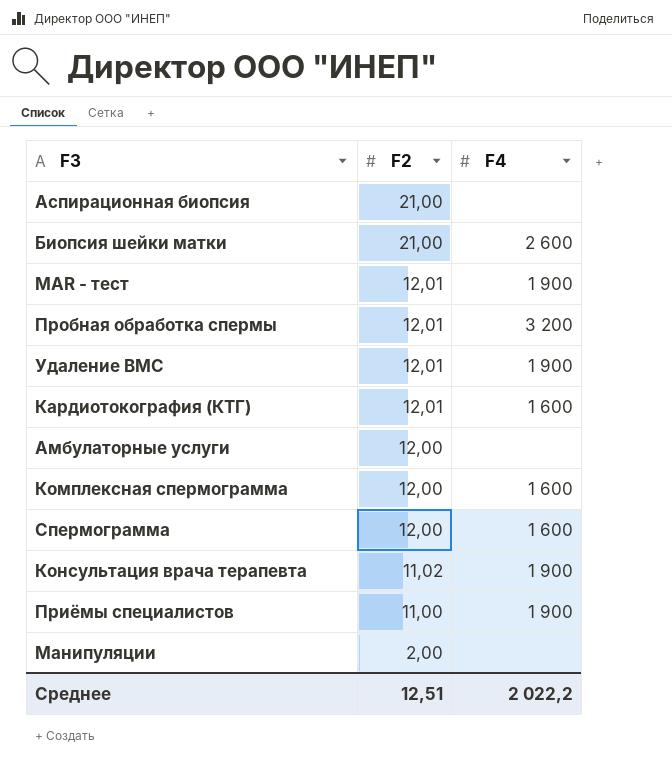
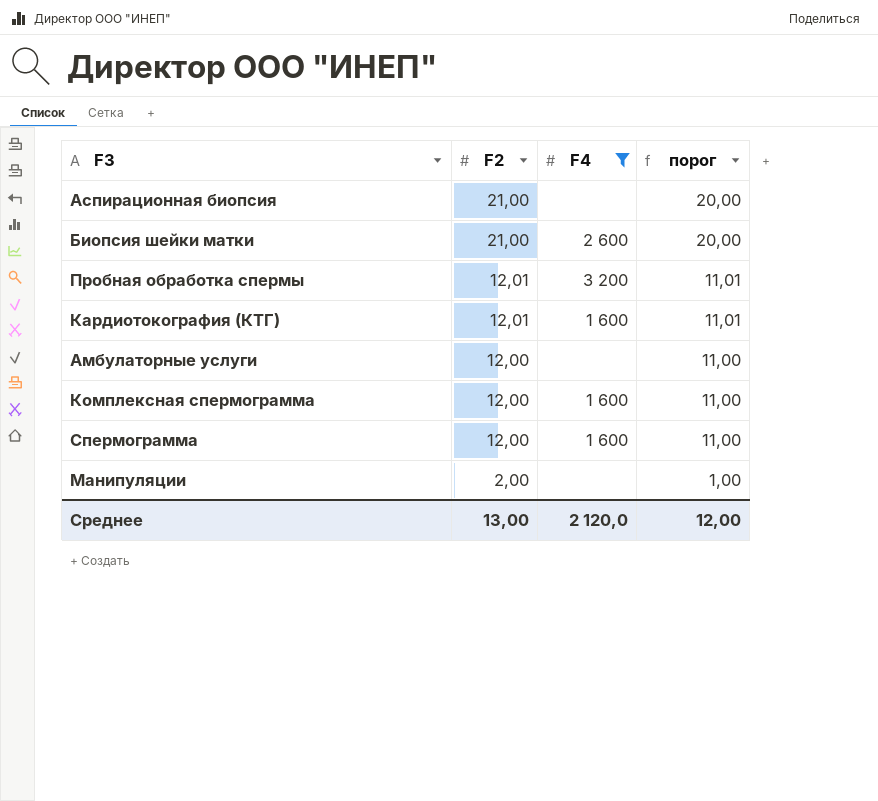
filter: none -> F4 != 1 900
column порог | formula: none -> [F2] - 1
Среднее | F2: 12,51 -> 13,00
Среднее | F4: 2 022,2 -> 2 120,0

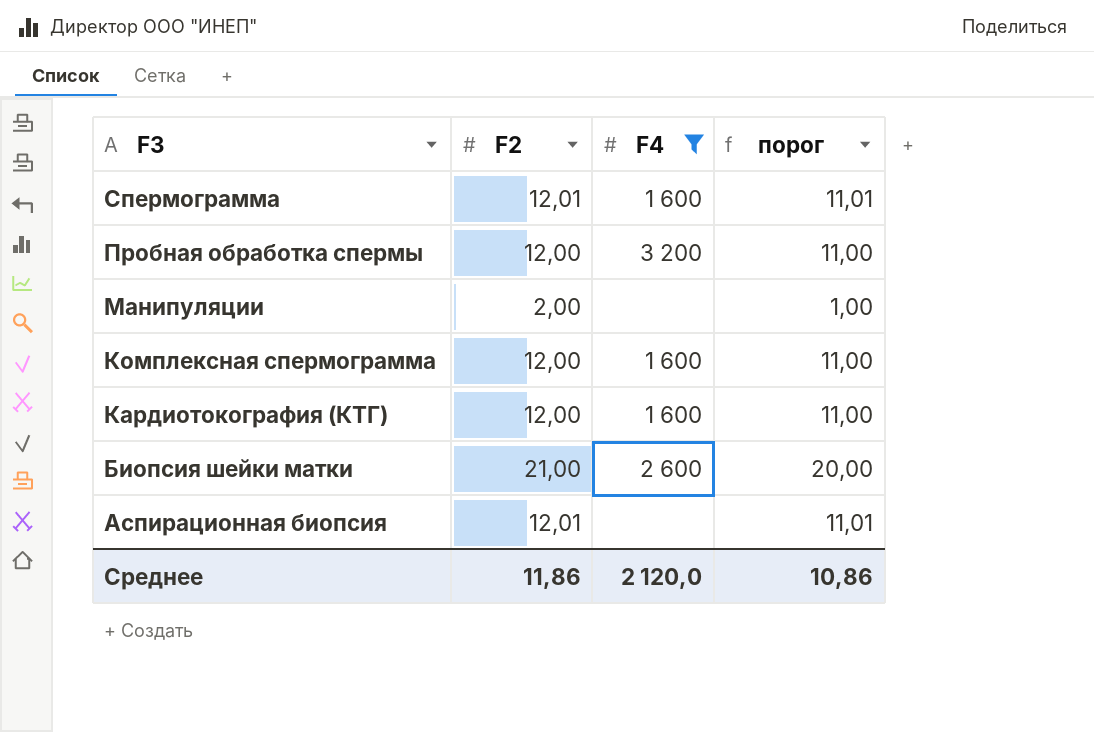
row order: F2 descending -> F3 descending
row Амбулаторные услуги: 12,00 | none | 11,00 -> none
Спермограмма | F2: 12,00 -> 12,01
Спермограмма | порог: 11,00 -> 11,01
Пробная обработка спермы | F2: 12,01 -> 12,00
Пробная обработка спермы | порог: 11,01 -> 11,00
Кардиотокография (КТГ) | F2: 12,01 -> 12,00
Кардиотокография (КТГ) | порог: 11,01 -> 11,00
Аспирационная биопсия | F2: 21,00 -> 12,01
Аспирационная биопсия | порог: 20,00 -> 11,01
Среднее | F2: 13,00 -> 11,86
Среднее | порог: 12,00 -> 10,86

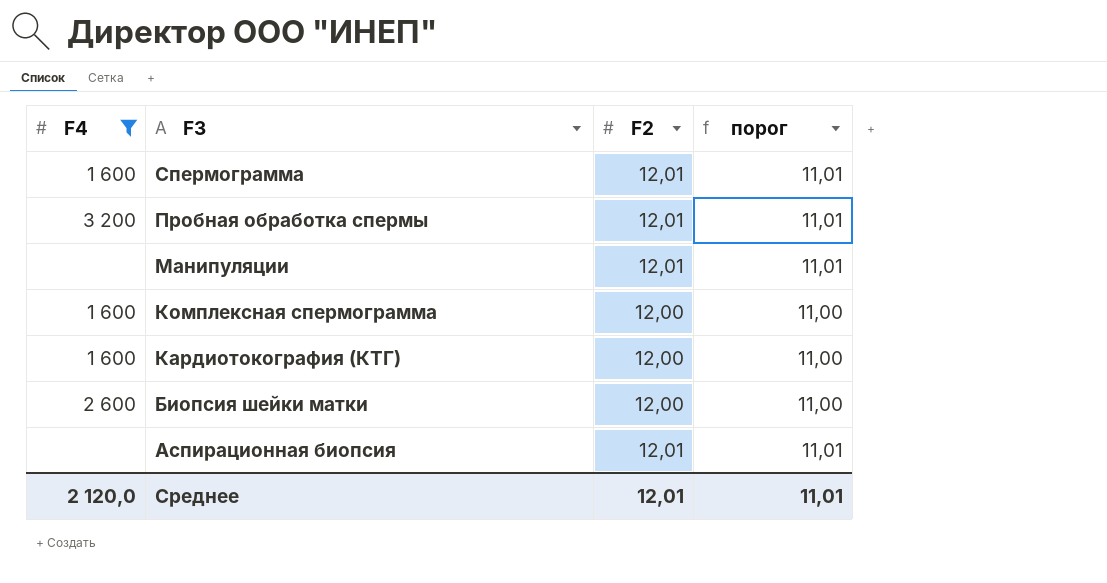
column F4 | position: 3 -> 1
Пробная обработка спермы | F2: 12,00 -> 12,01
Пробная обработка спермы | порог: 11,00 -> 11,01
Манипуляции | F2: 2,00 -> 12,01
Манипуляции | порог: 1,00 -> 11,01
Биопсия шейки матки | F2: 21,00 -> 12,00
Биопсия шейки матки | порог: 20,00 -> 11,00
Среднее | F2: 11,86 -> 12,01
Среднее | порог: 10,86 -> 11,01

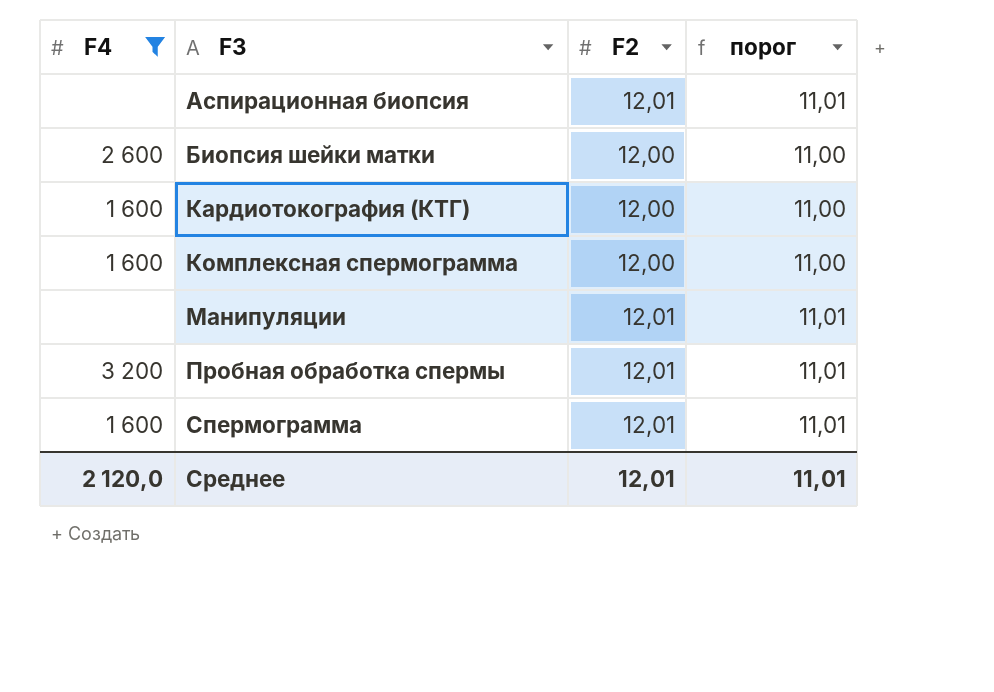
row order: F3 descending -> F3 ascending

